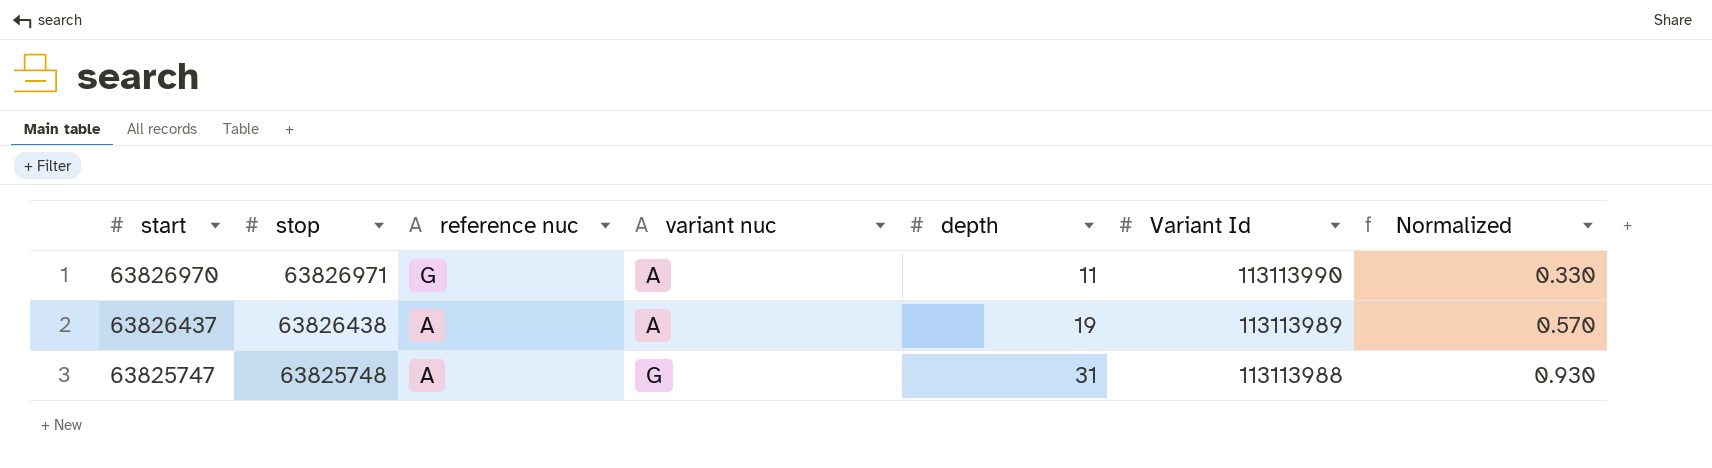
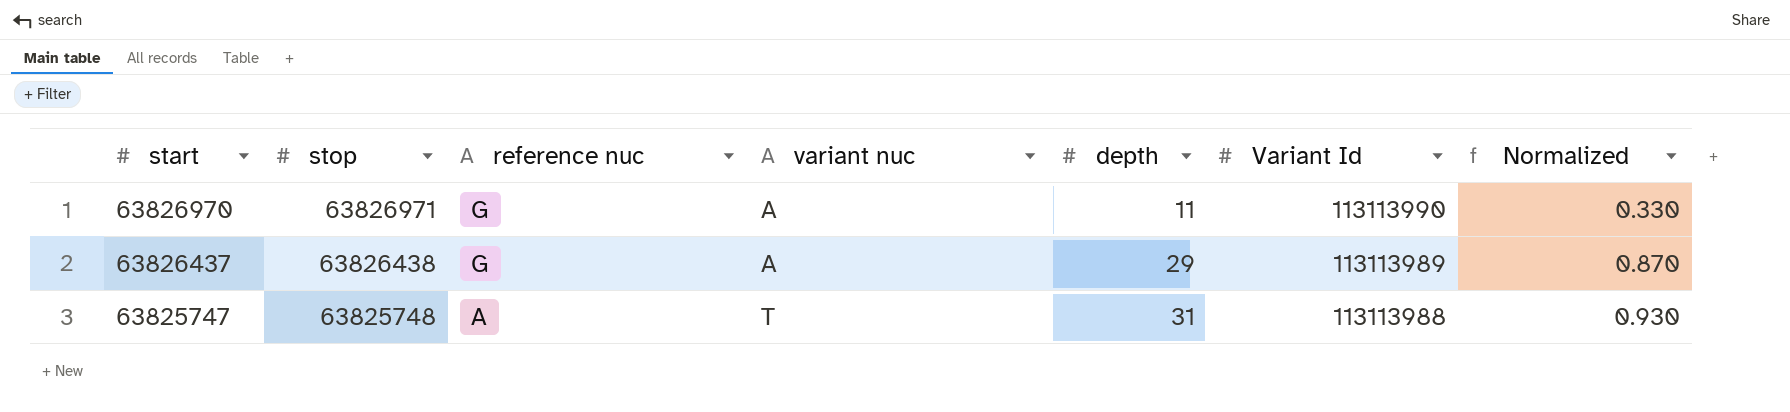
63826437 | reference nuc: A -> G
63826437 | depth: 19 -> 29
63826437 | Normalized: 0.570 -> 0.870
63825747 | variant nuc: G -> T

